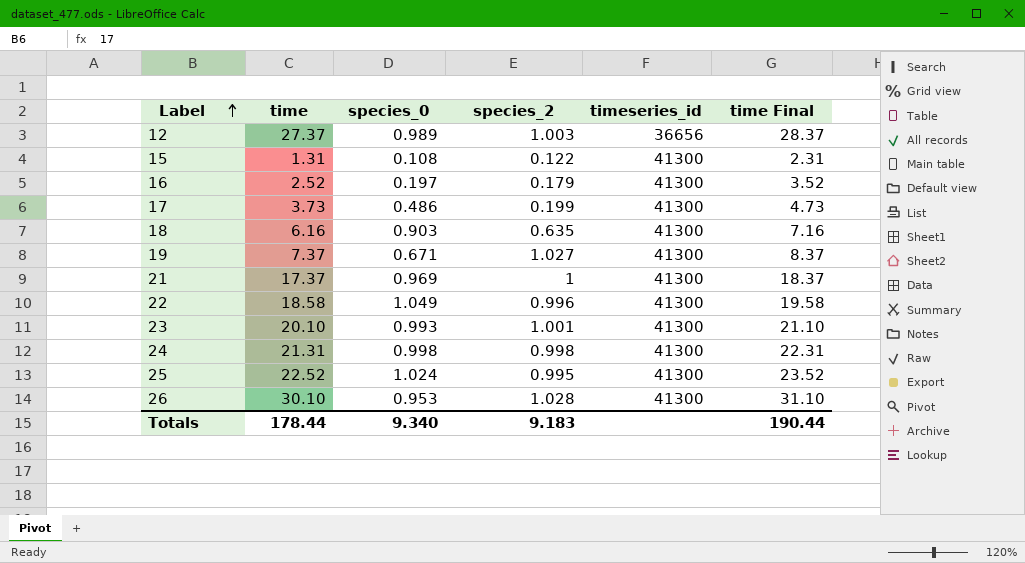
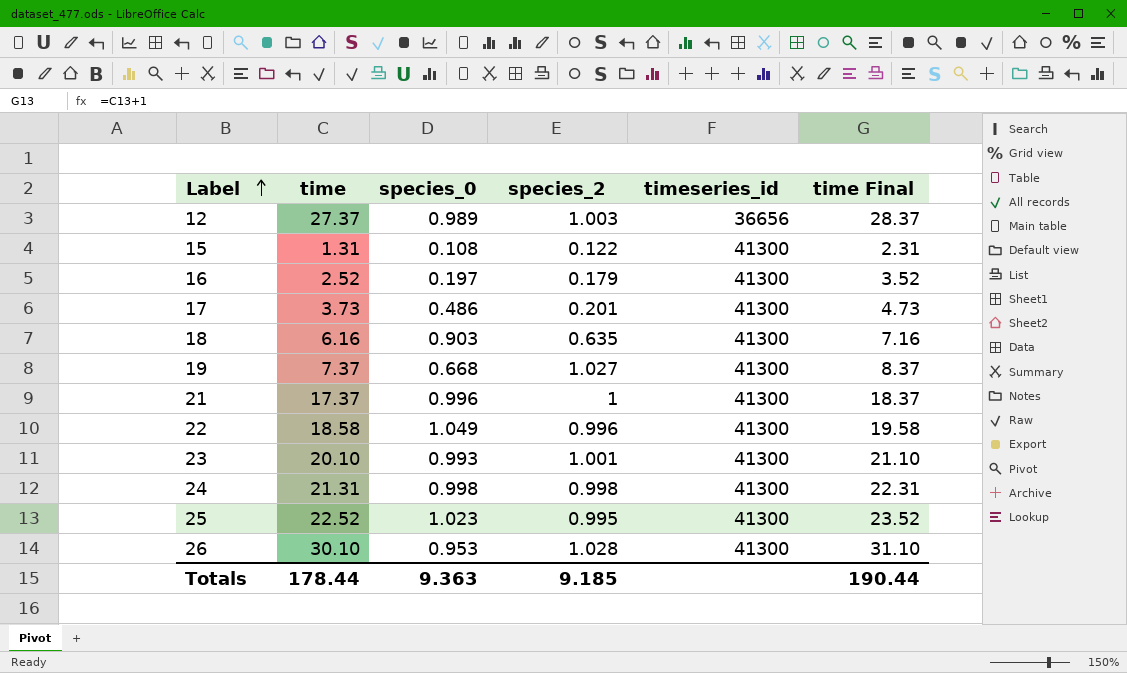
17 | species_2: 0.199 -> 0.201
19 | species_0: 0.671 -> 0.668
21 | species_0: 0.969 -> 0.996
25 | species_0: 1.024 -> 1.023
Totals | species_0: 9.340 -> 9.363
Totals | species_2: 9.183 -> 9.185

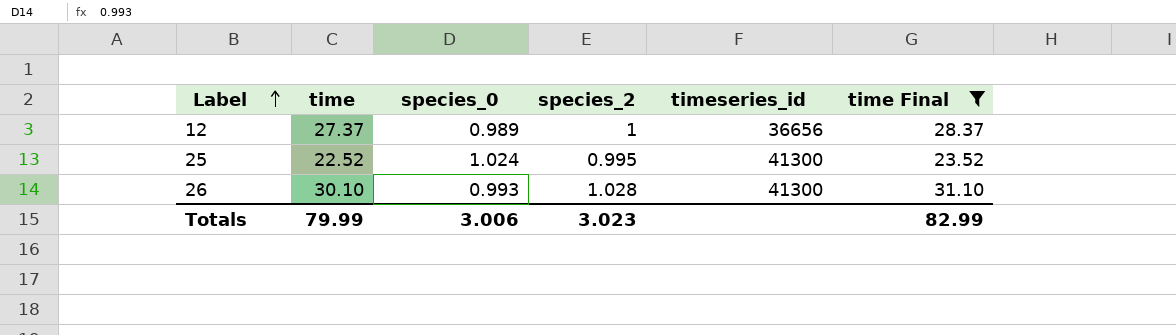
filter: none -> time Final >= 23.52
12 | species_2: 1.003 -> 1
25 | species_0: 1.023 -> 1.024
26 | species_0: 0.953 -> 0.993
Totals | time: 178.44 -> 79.99
Totals | species_0: 9.363 -> 3.006
Totals | species_2: 9.185 -> 3.023
Totals | time Final: 190.44 -> 82.99

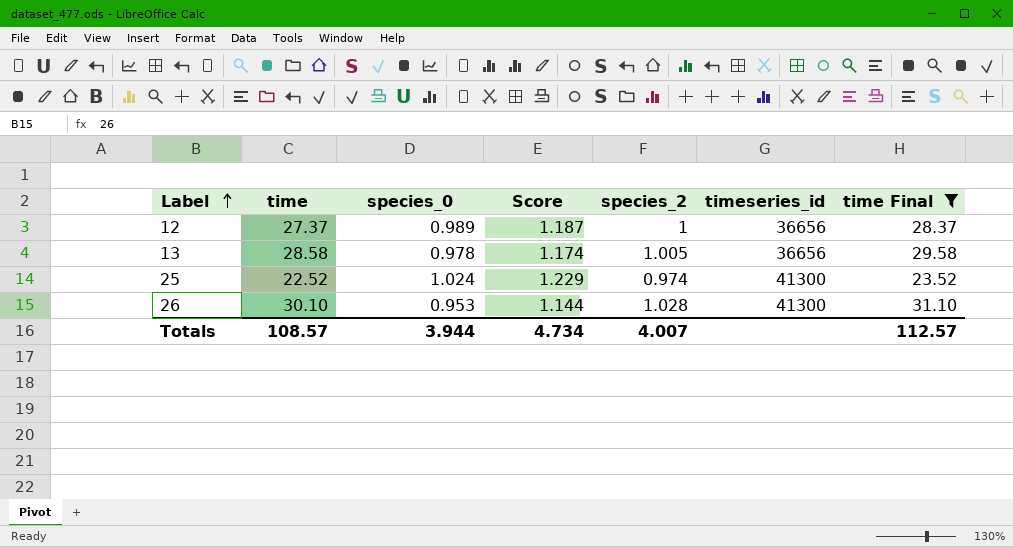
column Score | formula: none -> [species_0] * 1.2
row 13: none -> 28.58 | 0.978 | 1.174 | 1.005 | 36656 | 29.58
25 | species_2: 0.995 -> 0.974
26 | species_0: 0.993 -> 0.953
Totals | time: 79.99 -> 108.57
Totals | species_0: 3.006 -> 3.944
Totals | species_2: 3.023 -> 4.007
Totals | time Final: 82.99 -> 112.57

